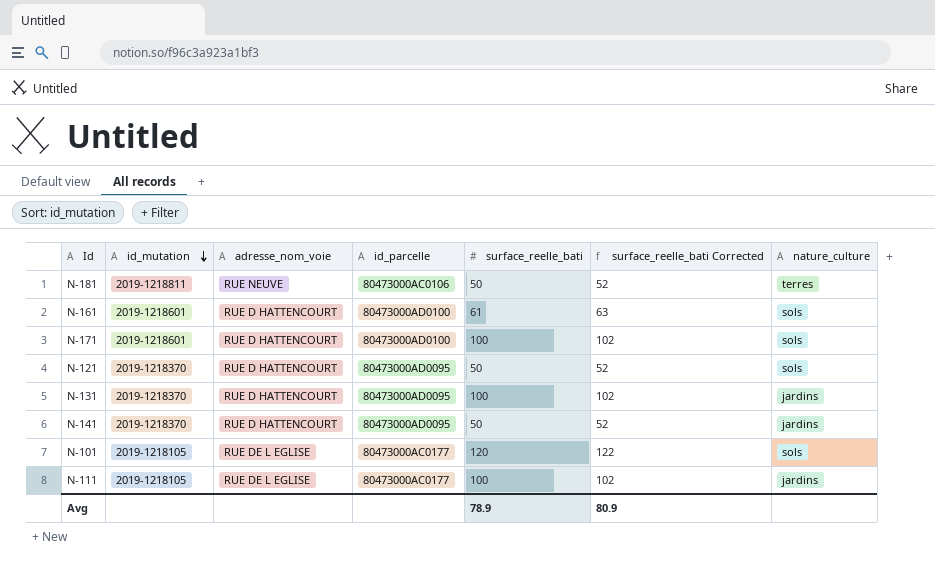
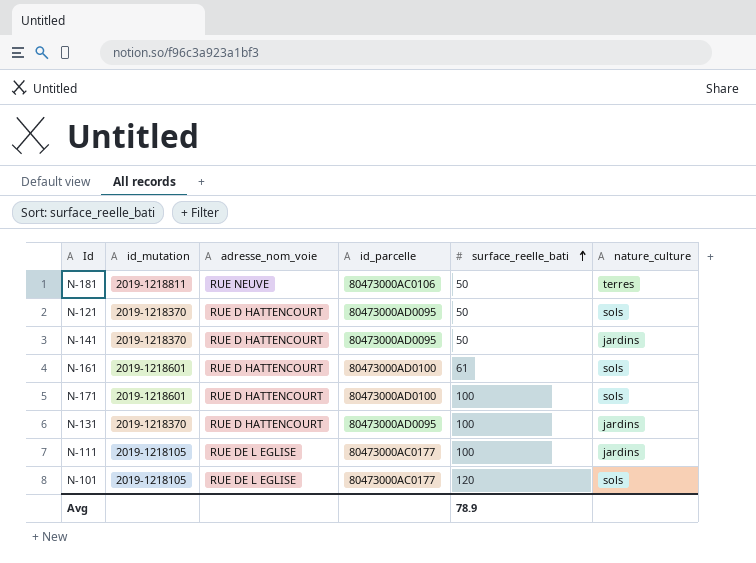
row order: id_mutation descending -> surface_reelle_bati ascending
column surface_reelle_bati Corrected | formula: [surface_reelle_bati] + 2 -> none

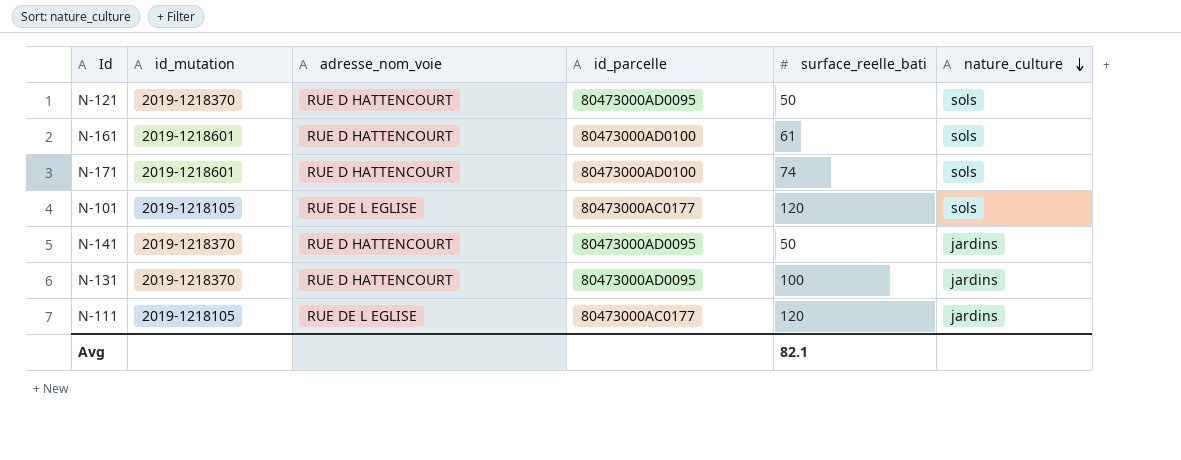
row order: surface_reelle_bati ascending -> nature_culture descending
row N-181: 2019-1218811 | RUE NEUVE | 80473000AC0106 | 50 | terres -> none
N-171 | surface_reelle_bati: 100 -> 74
N-111 | surface_reelle_bati: 100 -> 120
Avg | surface_reelle_bati: 78.9 -> 82.1

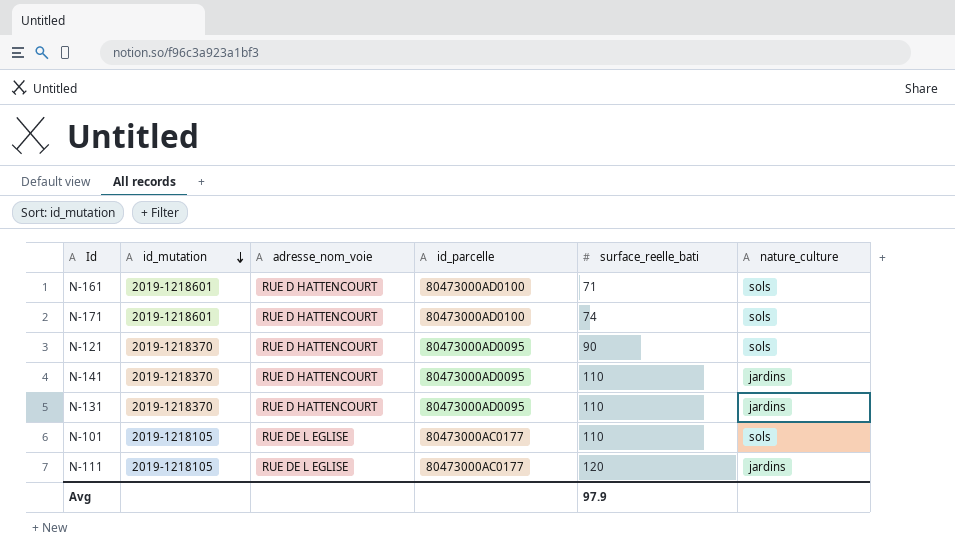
row order: nature_culture descending -> id_mutation descending
N-161 | surface_reelle_bati: 61 -> 71
N-121 | surface_reelle_bati: 50 -> 90
N-141 | surface_reelle_bati: 50 -> 110
N-131 | surface_reelle_bati: 100 -> 110
N-101 | surface_reelle_bati: 120 -> 110
Avg | surface_reelle_bati: 82.1 -> 97.9

